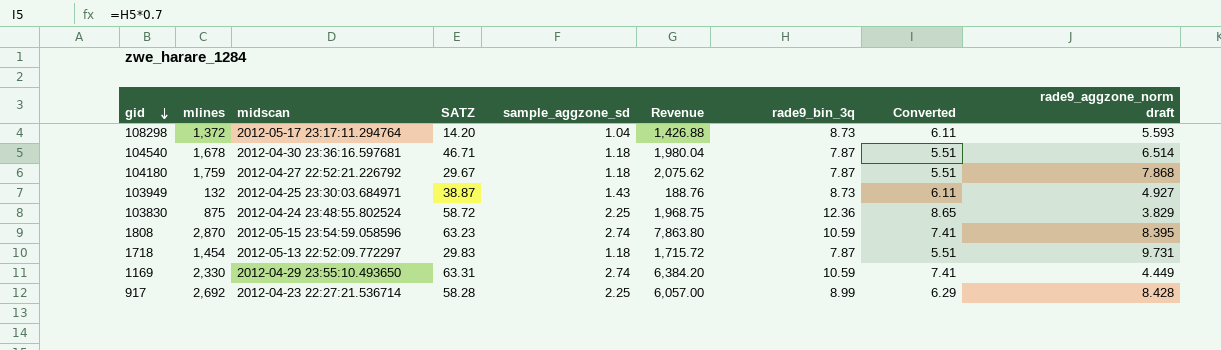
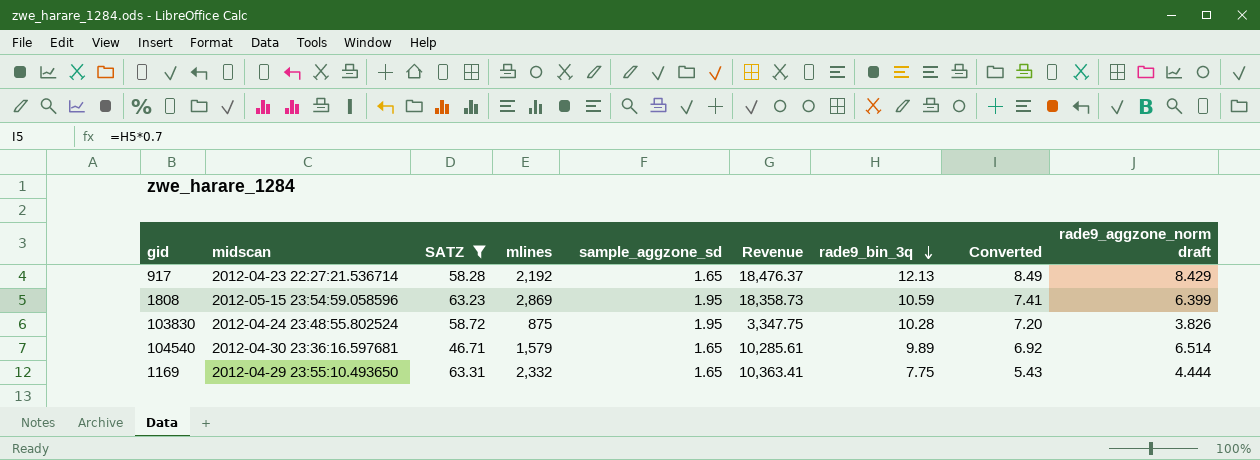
filter: none -> SATZ >= 46.71
row order: gid descending -> rade9_bin_3q descending
column mlines | position: 2 -> 4
column Revenue | formula: [mlines] * [sample_aggzone_sd] -> [mlines] * [rade9_aggzone_norm draft]
917 | mlines: 2,692 -> 2,192
917 | sample_aggzone_sd: 2.25 -> 1.65
917 | rade9_bin_3q: 8.99 -> 12.13
917 | Converted: 6.29 -> 8.49
917 | rade9_aggzone_norm draft: 8.428 -> 8.429
1808 | mlines: 2,870 -> 2,869
1808 | sample_aggzone_sd: 2.74 -> 1.95
1808 | rade9_aggzone_norm draft: 8.395 -> 6.399
103830 | sample_aggzone_sd: 2.25 -> 1.95
103830 | rade9_bin_3q: 12.36 -> 10.28
103830 | Converted: 8.65 -> 7.20
103830 | rade9_aggzone_norm draft: 3.829 -> 3.826
104540 | mlines: 1,678 -> 1,579
104540 | sample_aggzone_sd: 1.18 -> 1.65
104540 | rade9_bin_3q: 7.87 -> 9.89
104540 | Converted: 5.51 -> 6.92
1169 | mlines: 2,330 -> 2,332
1169 | sample_aggzone_sd: 2.74 -> 1.65
1169 | rade9_bin_3q: 10.59 -> 7.75
1169 | Converted: 7.41 -> 5.43
1169 | rade9_aggzone_norm draft: 4.449 -> 4.444

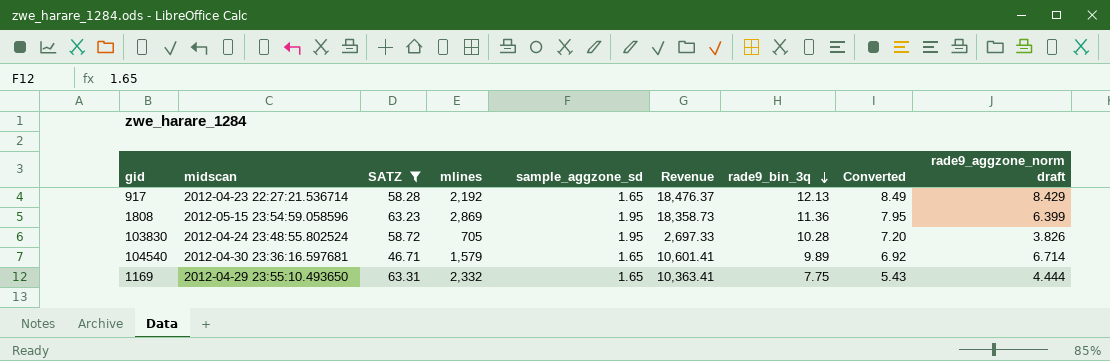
1808 | rade9_bin_3q: 10.59 -> 11.36
1808 | Converted: 7.41 -> 7.95
103830 | mlines: 875 -> 705
103830 | Revenue: 3,347.75 -> 2,697.33
104540 | Revenue: 10,285.61 -> 10,601.41
104540 | rade9_aggzone_norm draft: 6.514 -> 6.714

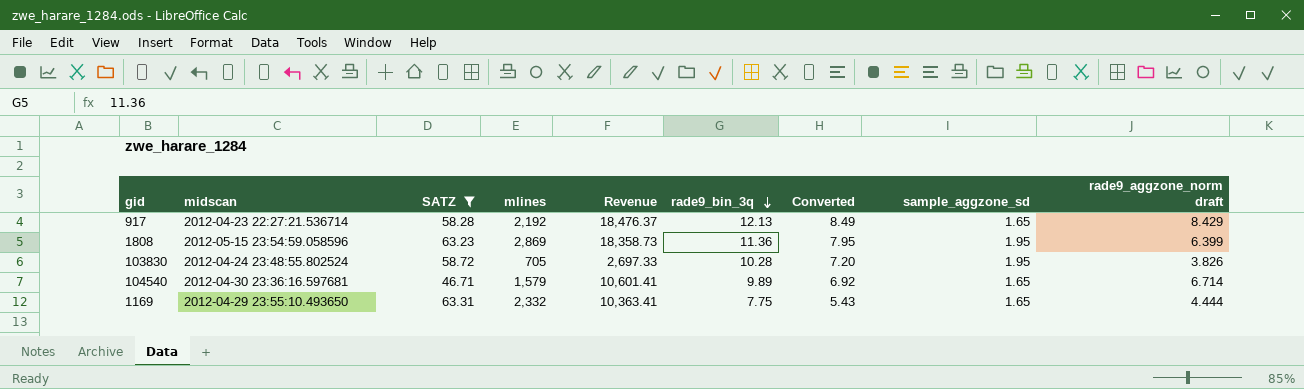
column sample_aggzone_sd | position: 5 -> 8

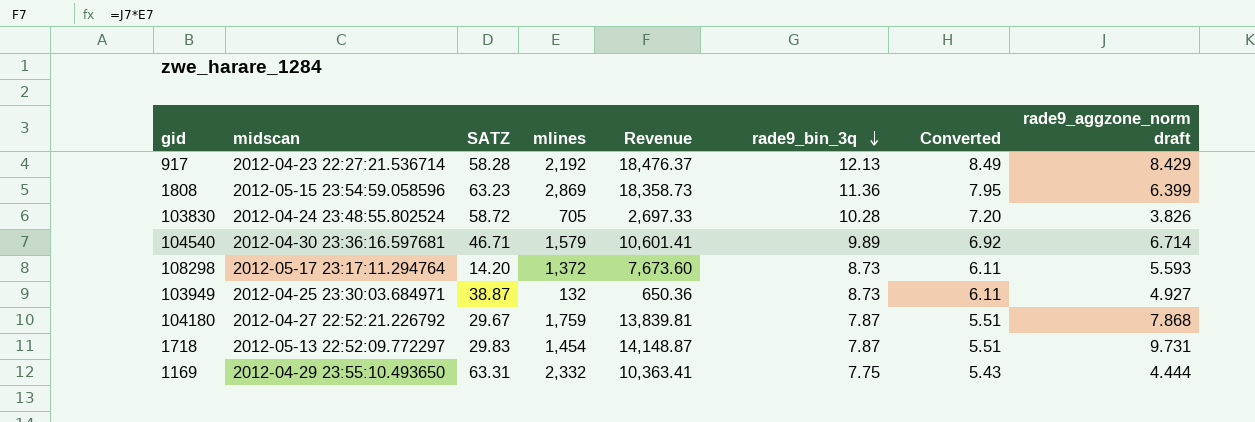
filter: SATZ >= 46.71 -> none
column sample_aggzone_sd | position: 8 -> none

